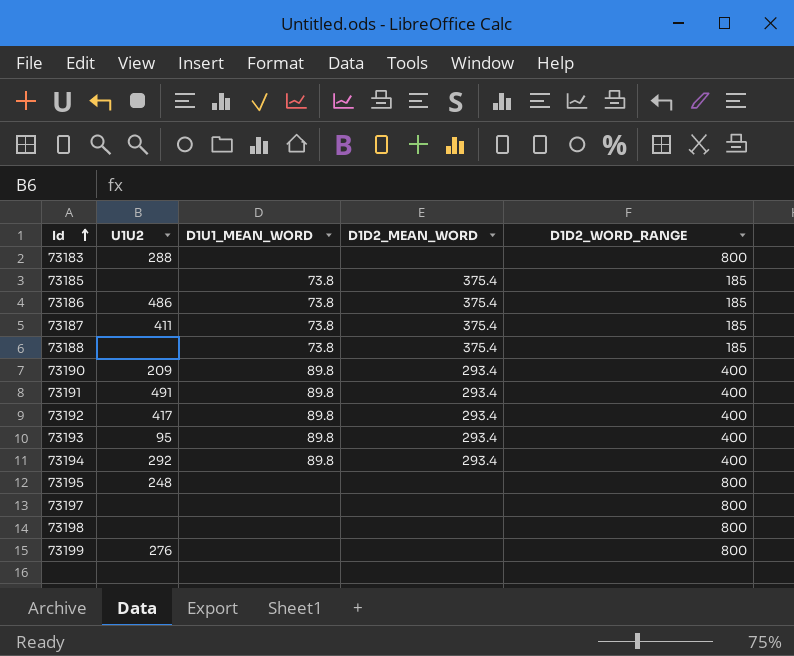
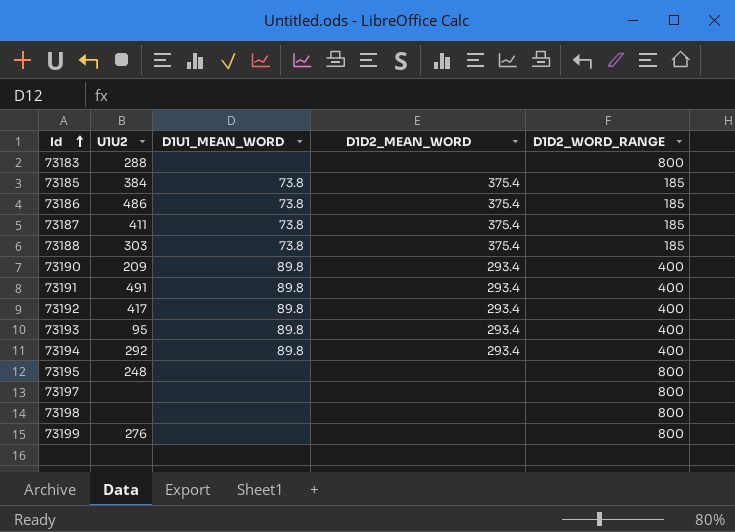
73185 | U1U2: none -> 384
73188 | U1U2: none -> 303

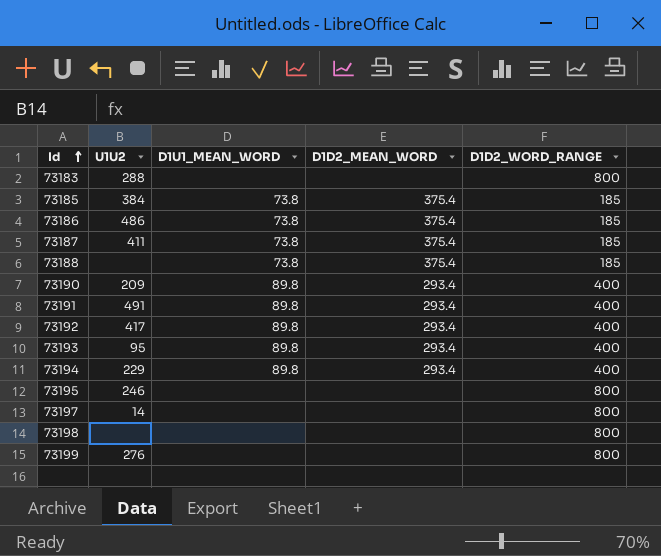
73188 | U1U2: 303 -> none
73194 | U1U2: 292 -> 229
73195 | U1U2: 248 -> 246
73197 | U1U2: none -> 14

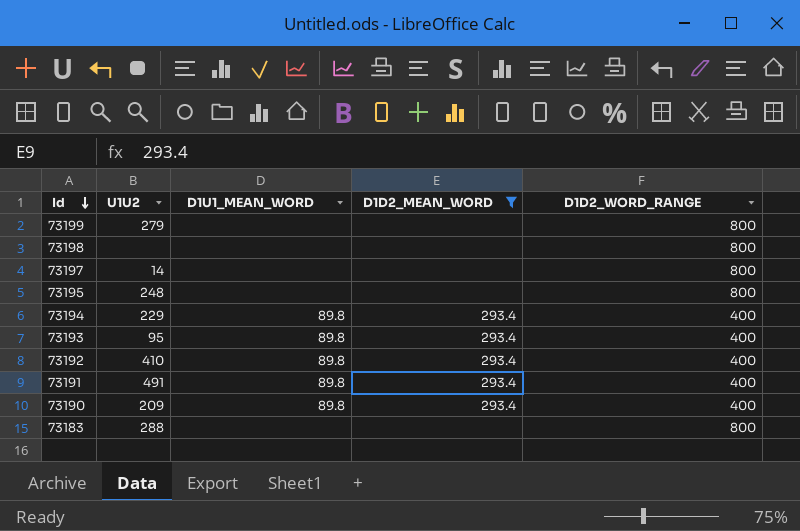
filter: none -> D1D2_MEAN_WORD != 375.4
row order: Id ascending -> Id descending
73199 | U1U2: 276 -> 279
73195 | U1U2: 246 -> 248
73192 | U1U2: 417 -> 410

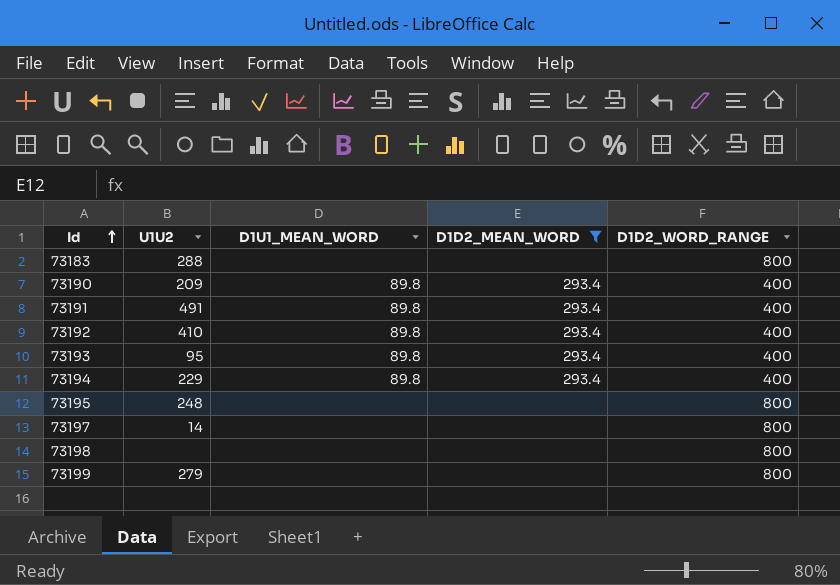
row order: Id descending -> Id ascending

